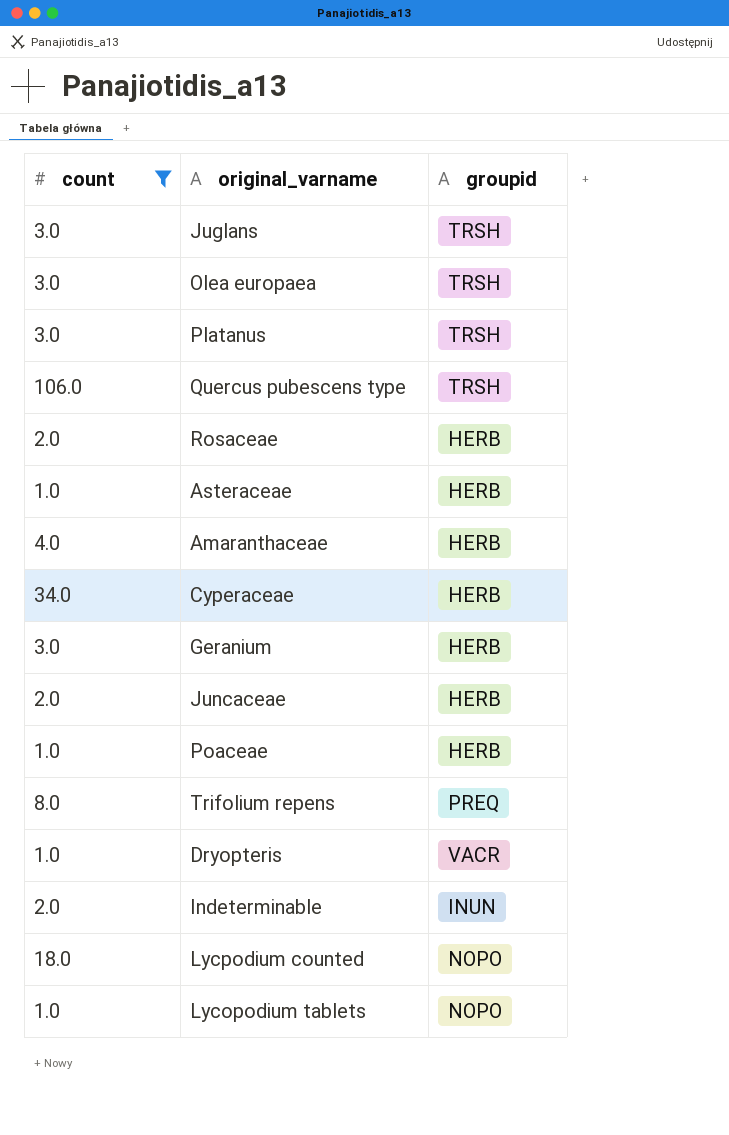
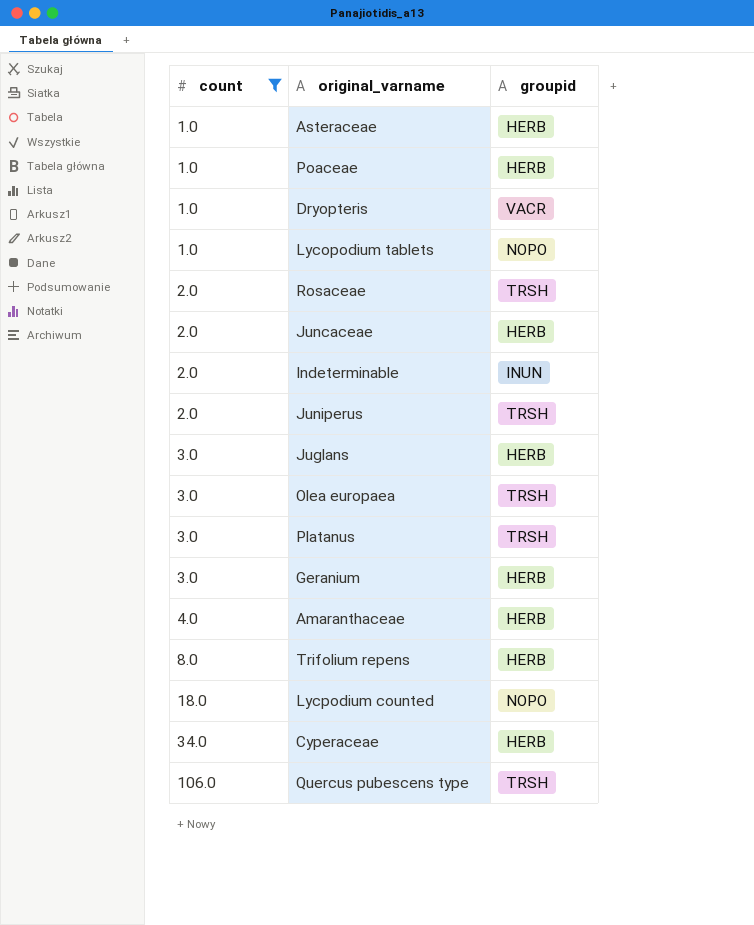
row order: none -> count ascending
Rosaceae | groupid: HERB -> TRSH
row Juniperus: none -> 2.0 | TRSH
Juglans | groupid: TRSH -> HERB
Trifolium repens | groupid: PREQ -> HERB

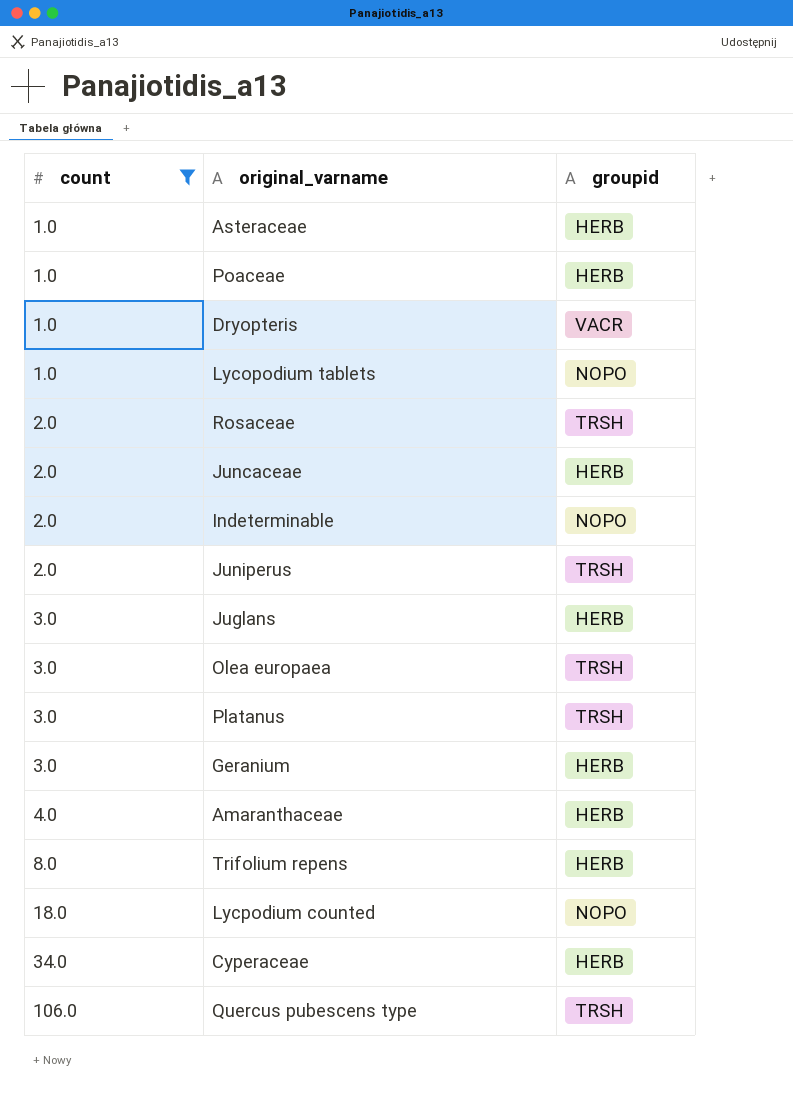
Indeterminable | groupid: INUN -> NOPO

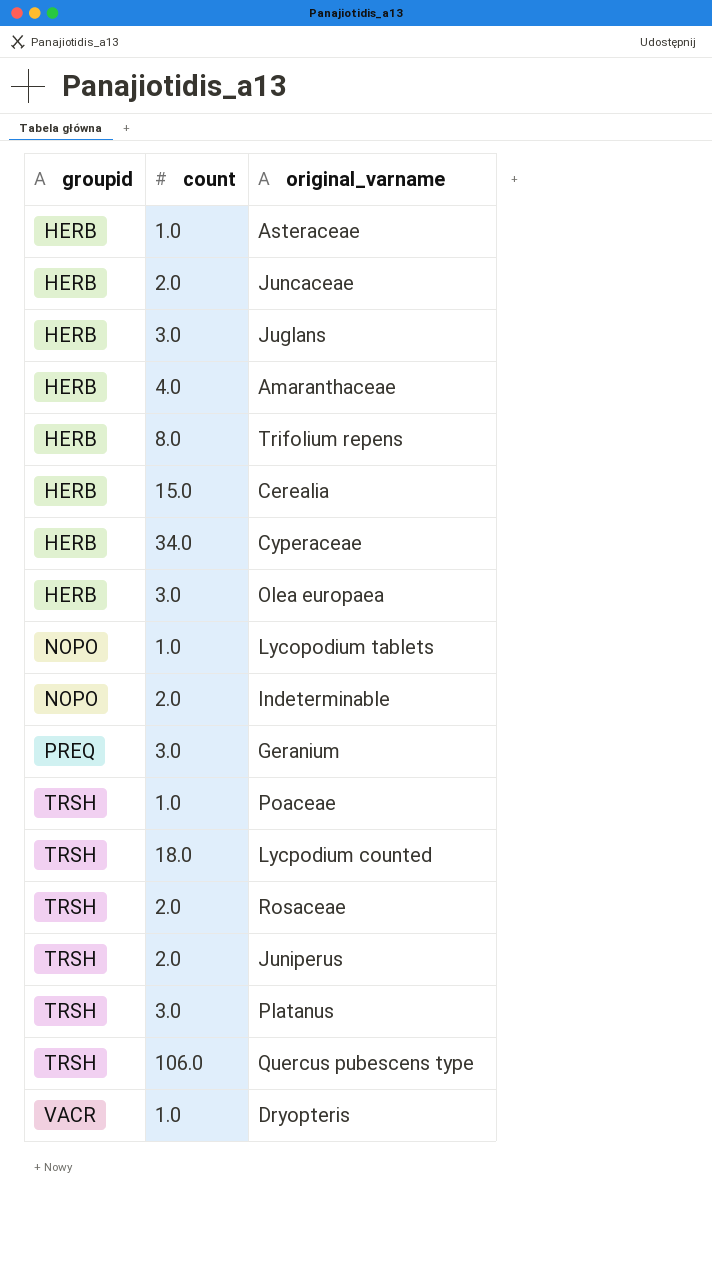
filter: count != 15.0 -> none
row order: count ascending -> groupid ascending
column groupid | position: 3 -> 1
Olea europaea | groupid: TRSH -> HERB
Geranium | groupid: HERB -> PREQ
Poaceae | groupid: HERB -> TRSH
Lycpodium counted | groupid: NOPO -> TRSH

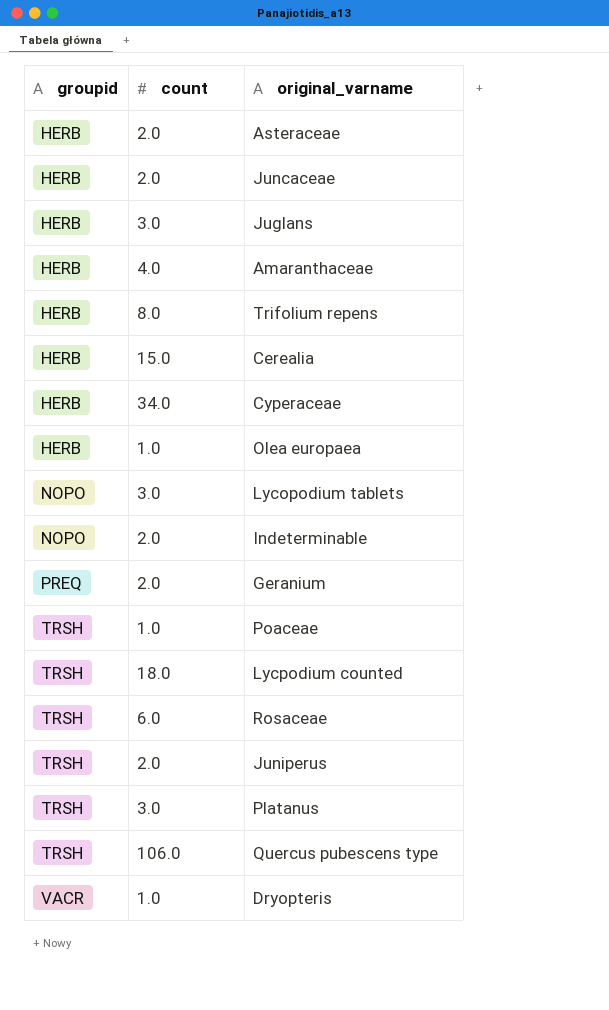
Asteraceae | count: 1.0 -> 2.0
Olea europaea | count: 3.0 -> 1.0
Lycopodium tablets | count: 1.0 -> 3.0
Geranium | count: 3.0 -> 2.0
Rosaceae | count: 2.0 -> 6.0

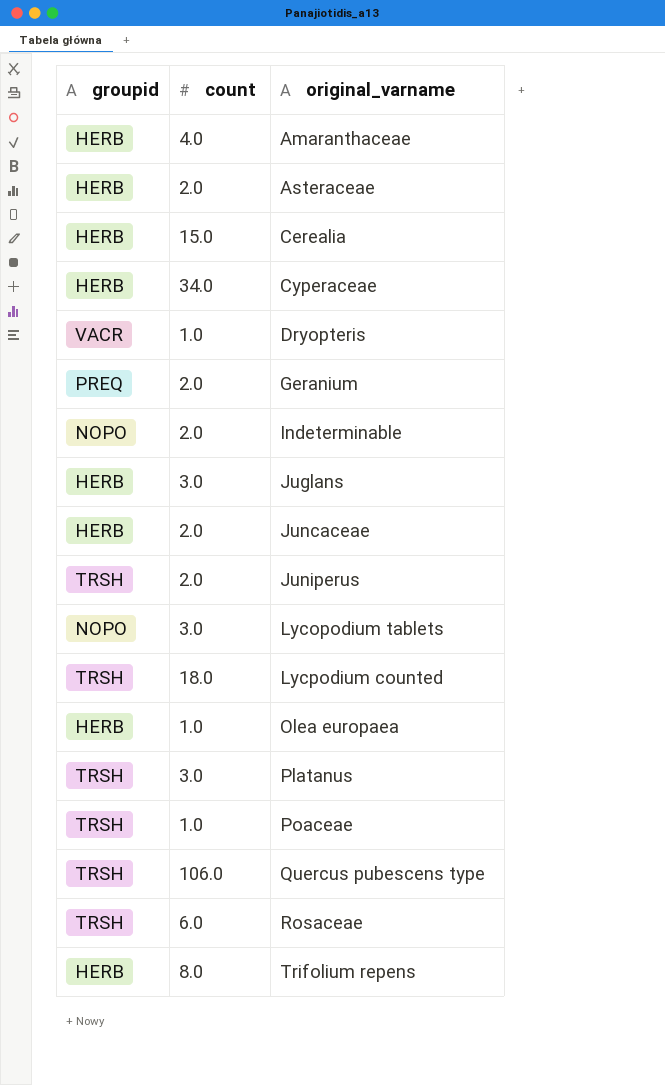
row order: groupid ascending -> original_varname ascending

